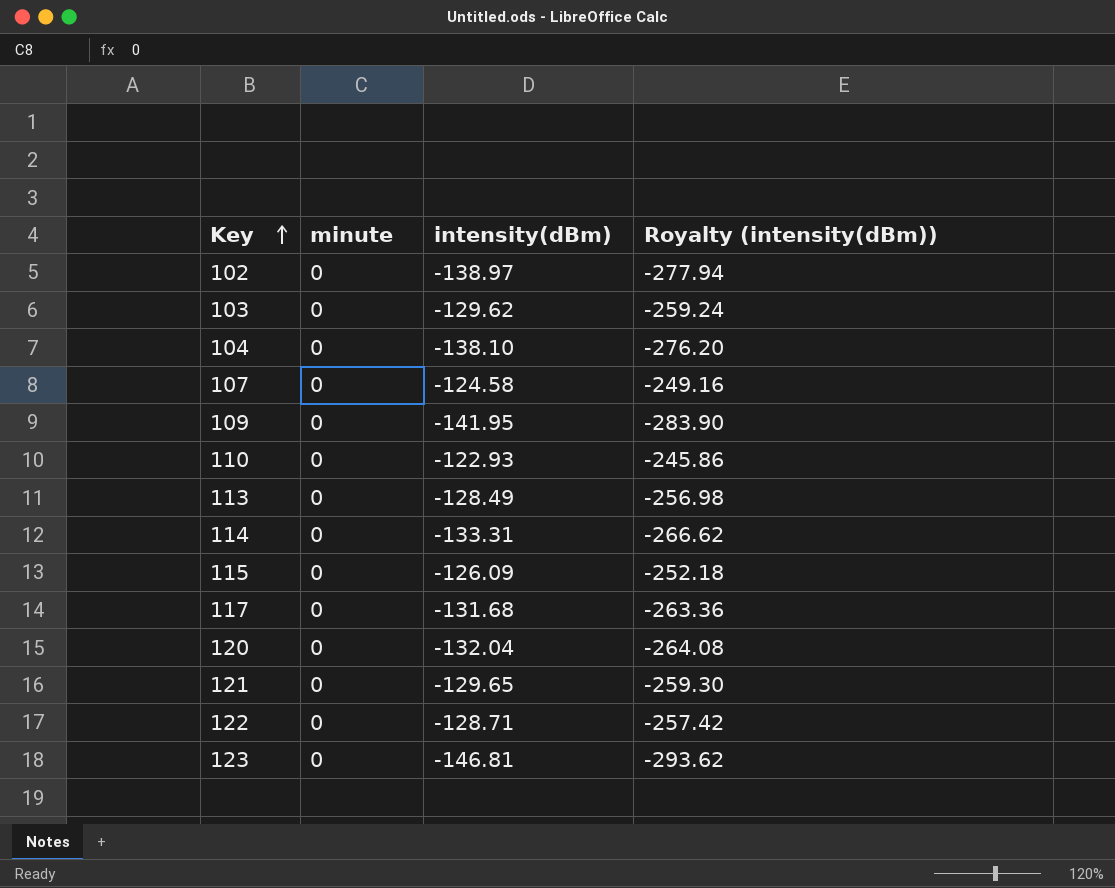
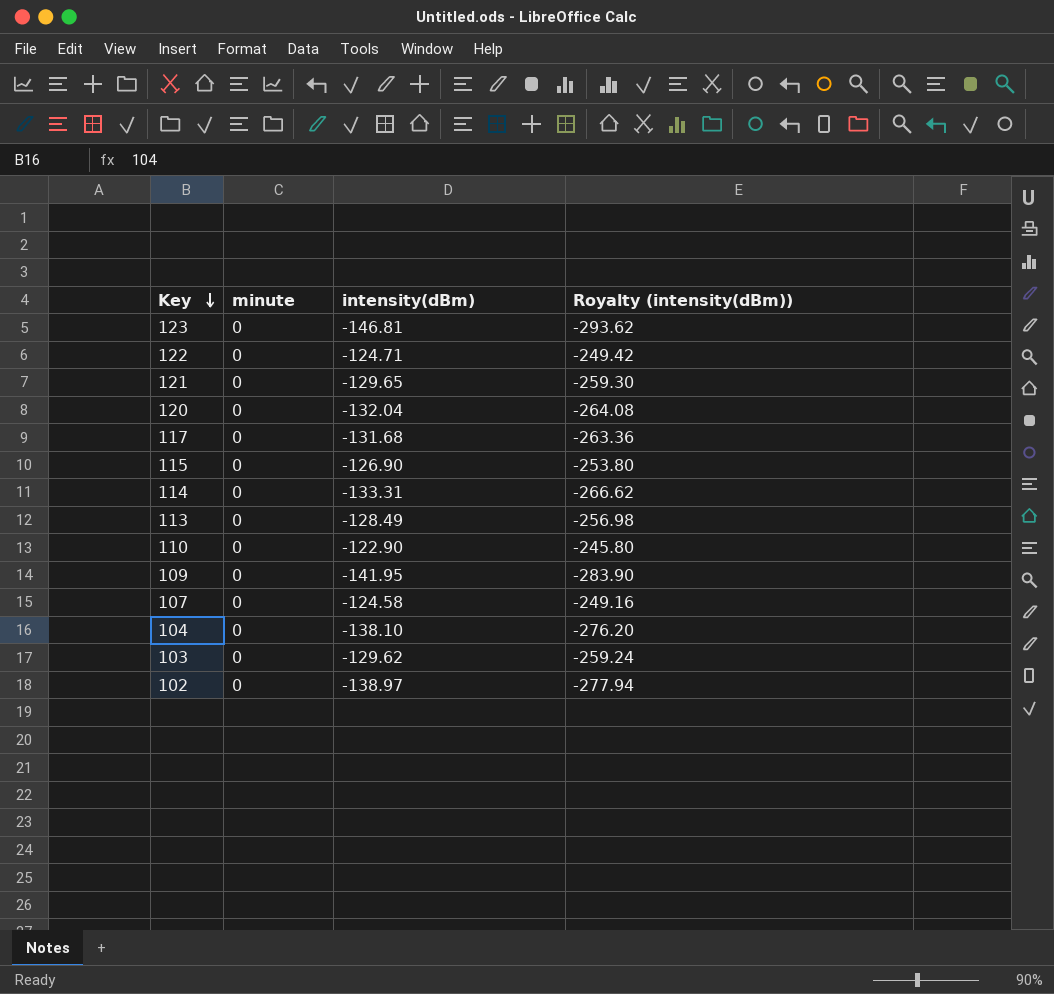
row order: Key ascending -> Key descending
122 | intensity(dBm): -128.71 -> -124.71
122 | Royalty (intensity(dBm)): -257.42 -> -249.42
115 | intensity(dBm): -126.09 -> -126.90
115 | Royalty (intensity(dBm)): -252.18 -> -253.80
110 | intensity(dBm): -122.93 -> -122.90
110 | Royalty (intensity(dBm)): -245.86 -> -245.80

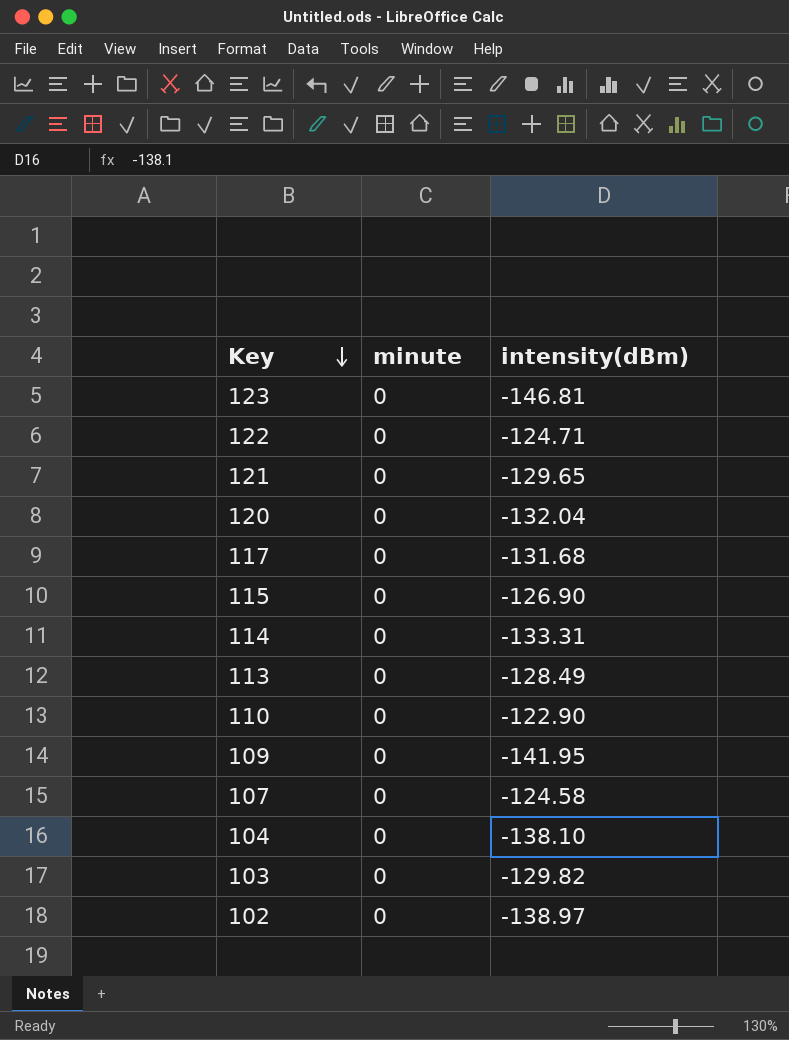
column Royalty (intensity(dBm)) | formula: [intensity(dBm)] * 2 -> none
103 | intensity(dBm): -129.62 -> -129.82

